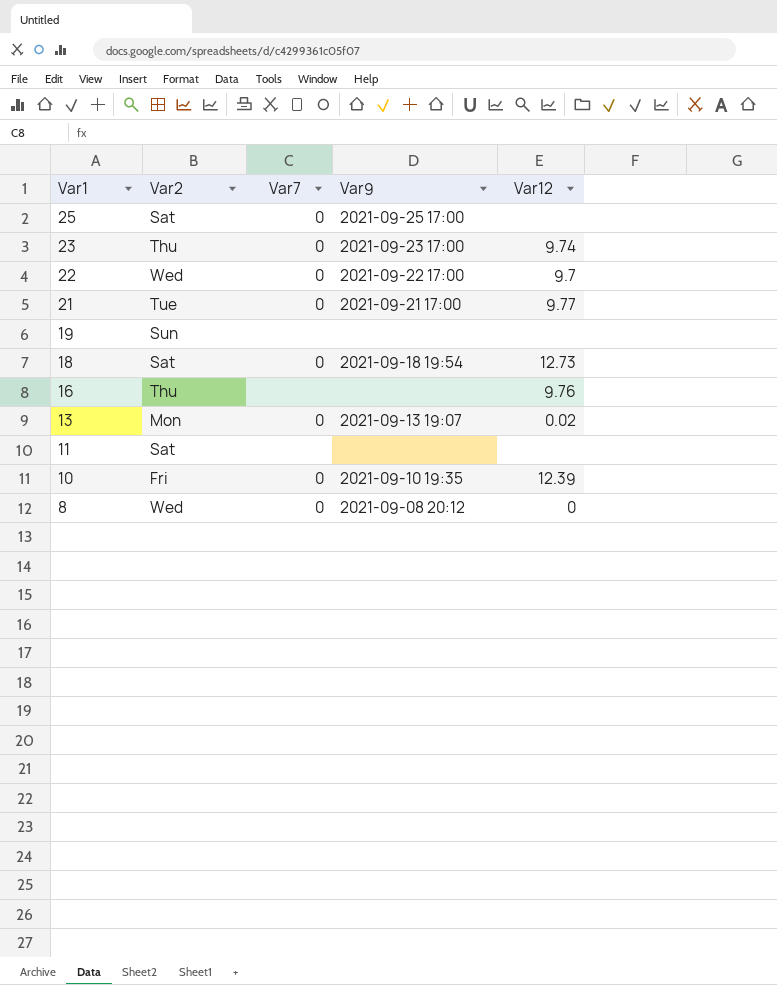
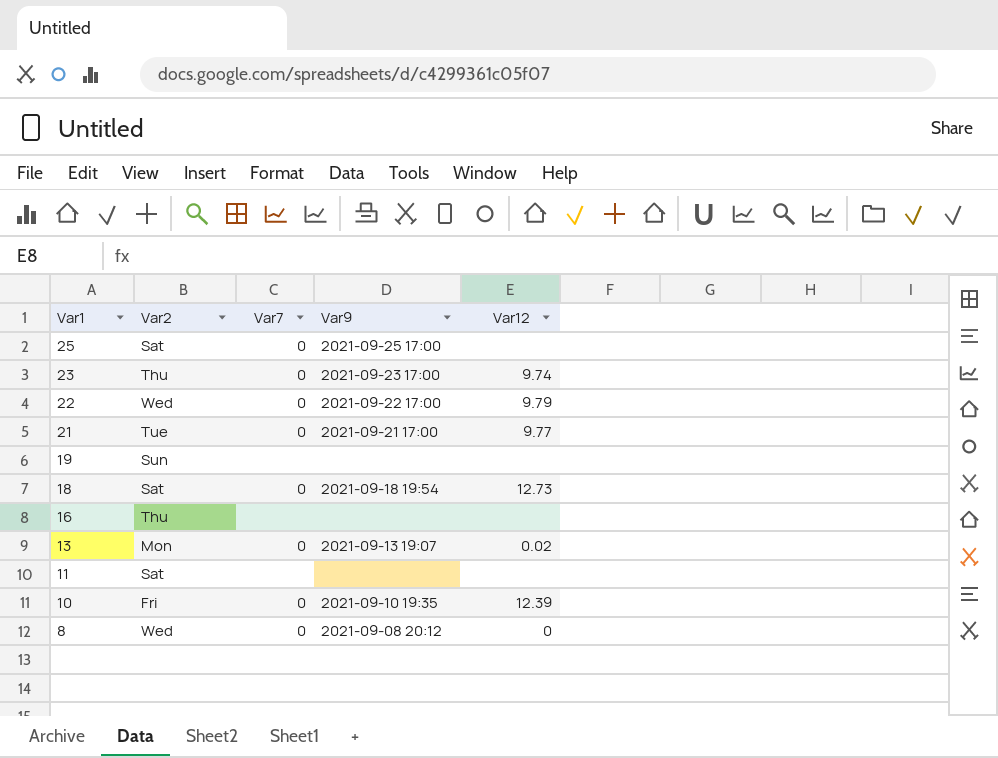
22 | Var12: 9.7 -> 9.79
16 | Var12: 9.76 -> none

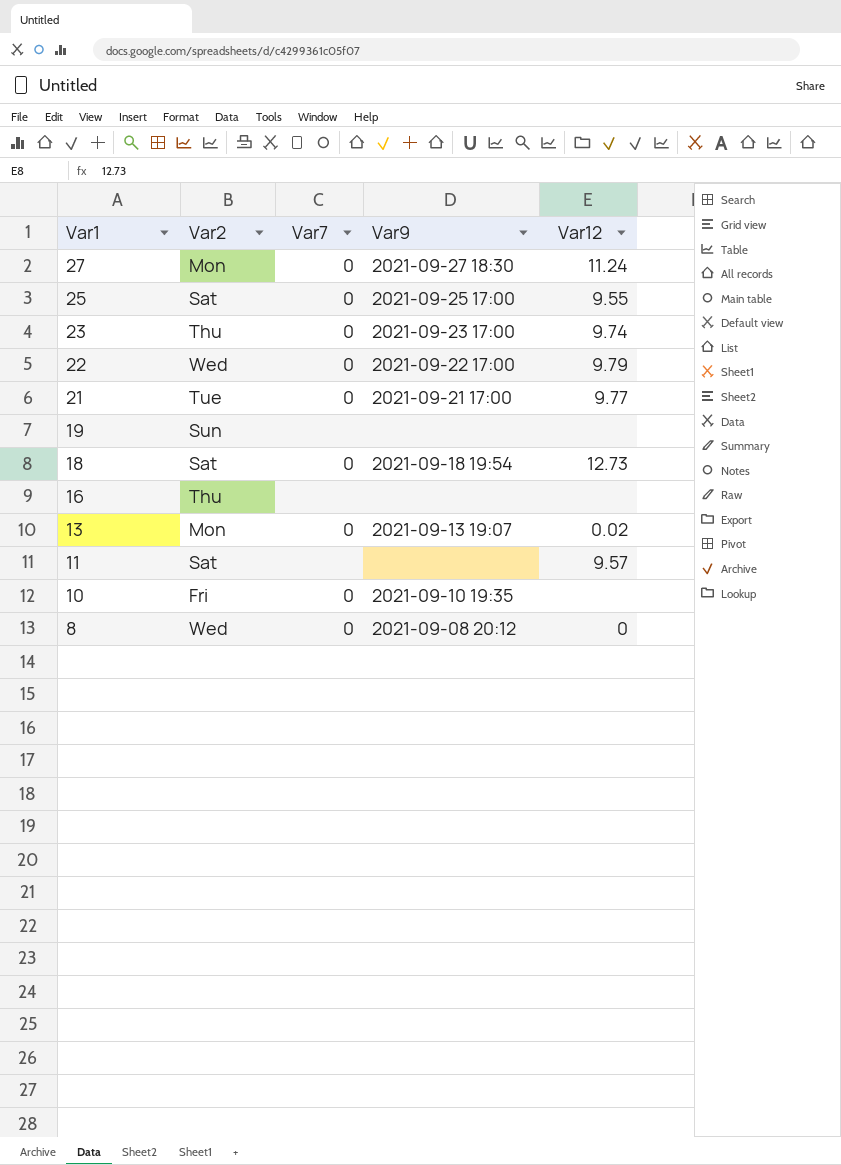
row 27: none -> Mon | 0 | 2021-09-27 18:30 | 11.24
25 | Var12: none -> 9.55
11 | Var12: none -> 9.57
10 | Var12: 12.39 -> none

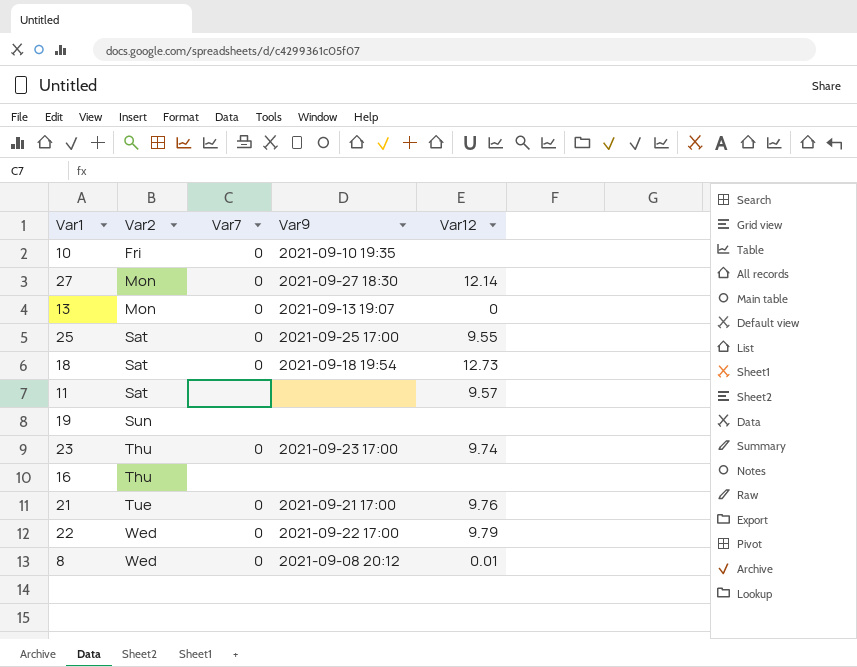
row order: Var1 descending -> Var2 ascending
27 | Var12: 11.24 -> 12.14
13 | Var12: 0.02 -> 0
21 | Var12: 9.77 -> 9.76
8 | Var12: 0 -> 0.01

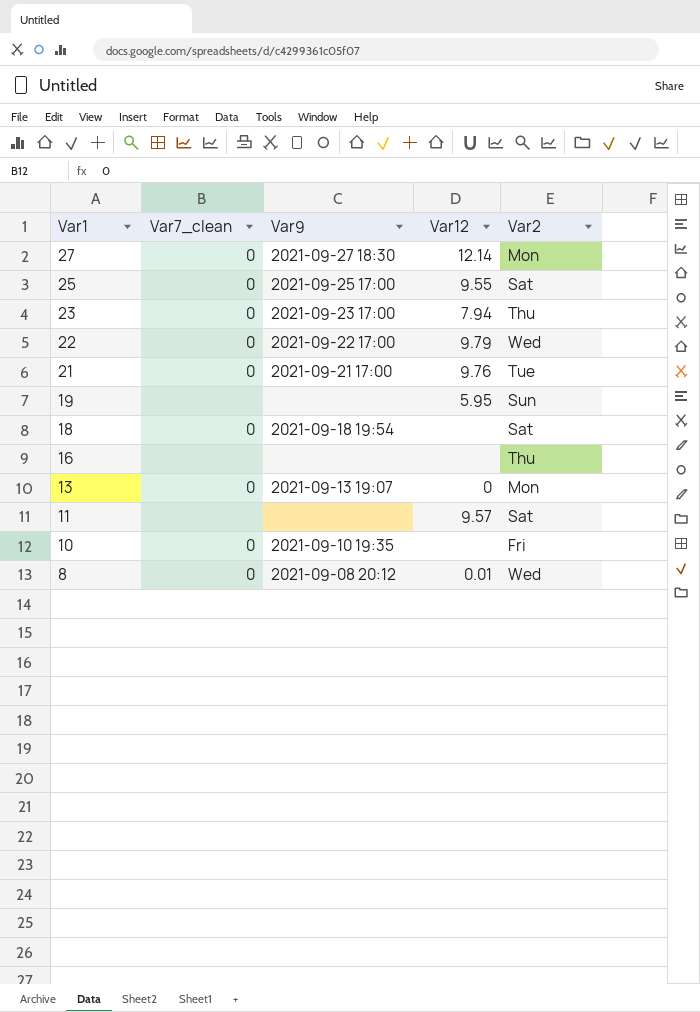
row order: Var2 ascending -> Var1 descending
column name: Var7 -> Var7_clean
column Var2 | position: 2 -> 5
23 | Var12: 9.74 -> 7.94
19 | Var12: none -> 5.95
18 | Var12: 12.73 -> none

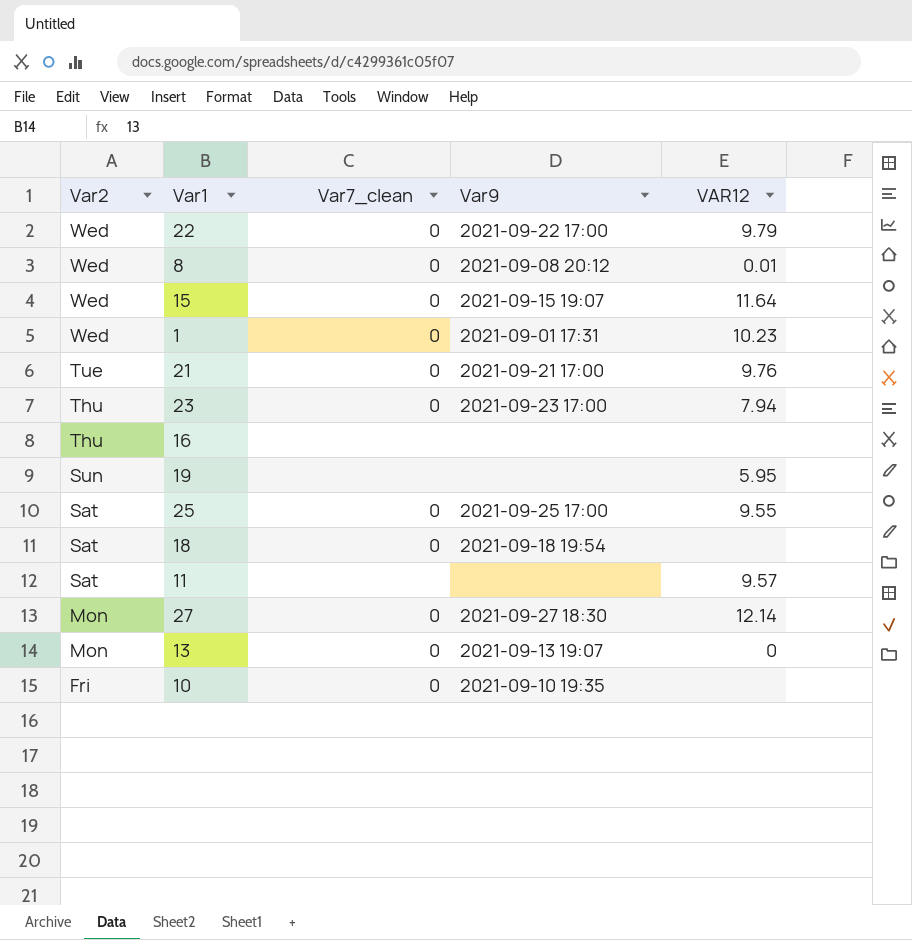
row order: Var1 descending -> Var2 descending
column Var2 | position: 5 -> 1
column name: Var12 -> VAR12
row 15: none -> Wed | 0 | 2021-09-15 19:07 | 11.64
row 1: none -> Wed | 0 | 2021-09-01 17:31 | 10.23

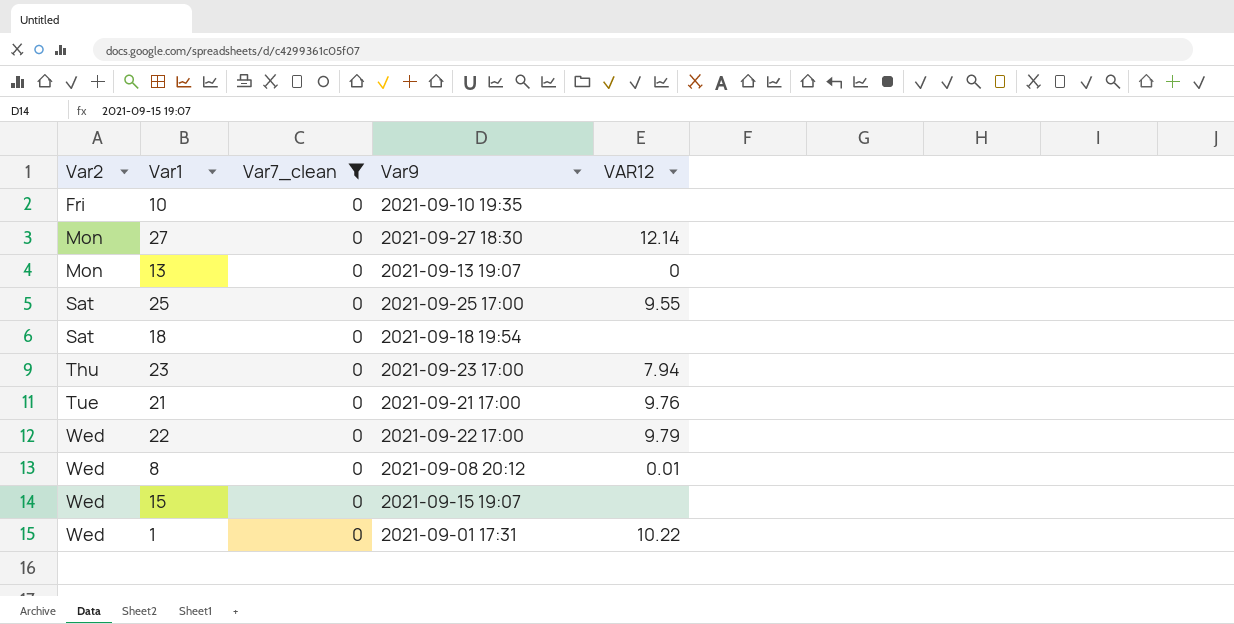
filter: none -> Var7_clean = 0
row order: Var2 descending -> Var2 ascending
15 | VAR12: 11.64 -> none
1 | VAR12: 10.23 -> 10.22

